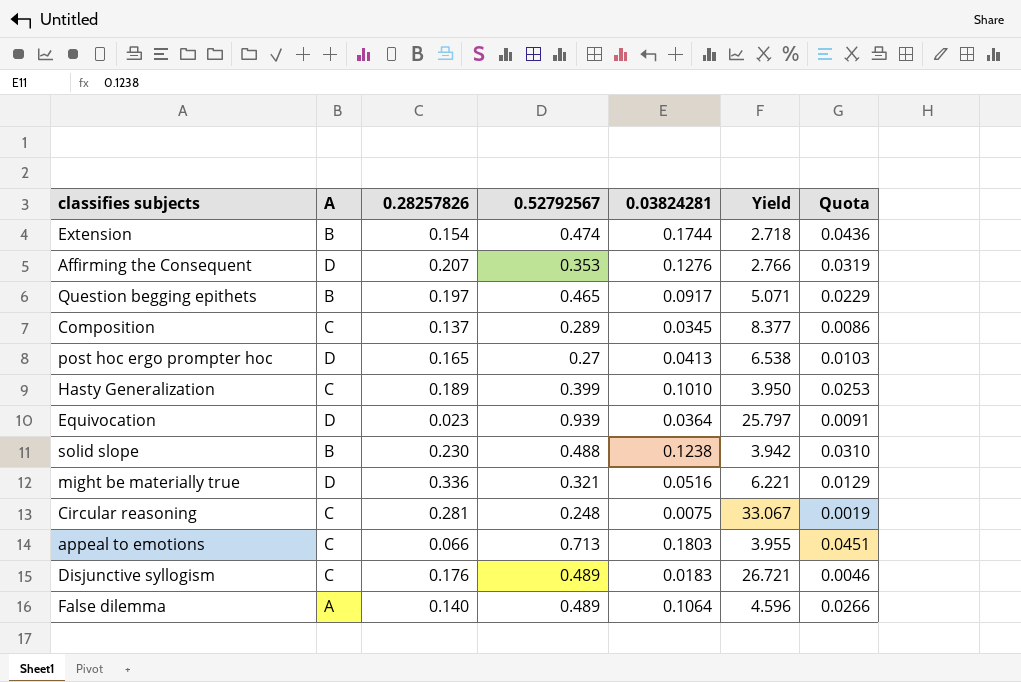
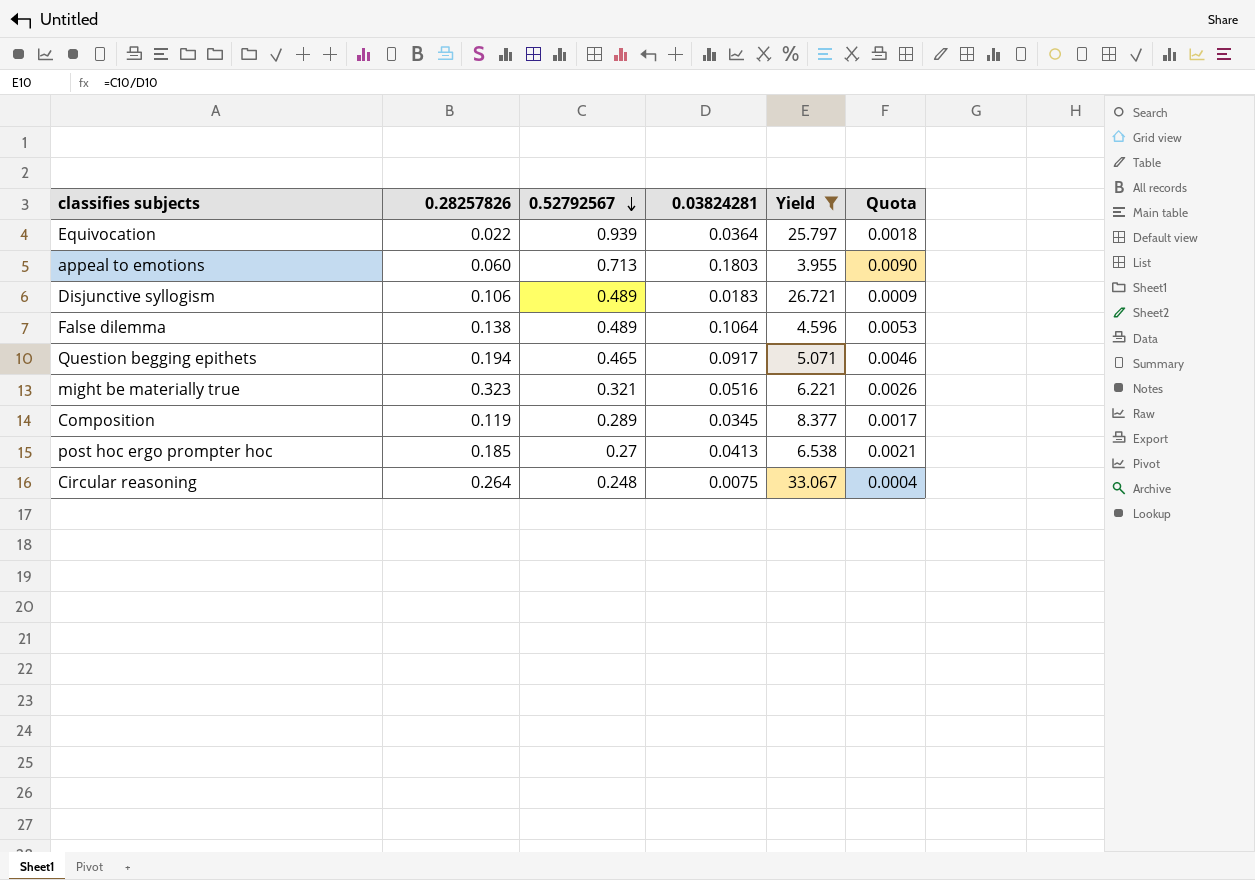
filter: none -> Yield >= 3.955
row order: none -> 0.52792567 descending
column A | position: 2 -> none
column Quota | formula: [0.03824281] * 0.25 -> [0.03824281] * 0.05
Equivocation | 0.28257826: 0.023 -> 0.022
appeal to emotions | 0.28257826: 0.066 -> 0.060
Disjunctive syllogism | 0.28257826: 0.176 -> 0.106
False dilemma | 0.28257826: 0.140 -> 0.138
Question begging epithets | 0.28257826: 0.197 -> 0.194
might be materially true | 0.28257826: 0.336 -> 0.323
Composition | 0.28257826: 0.137 -> 0.119
post hoc ergo prompter hoc | 0.28257826: 0.165 -> 0.185
Circular reasoning | 0.28257826: 0.281 -> 0.264

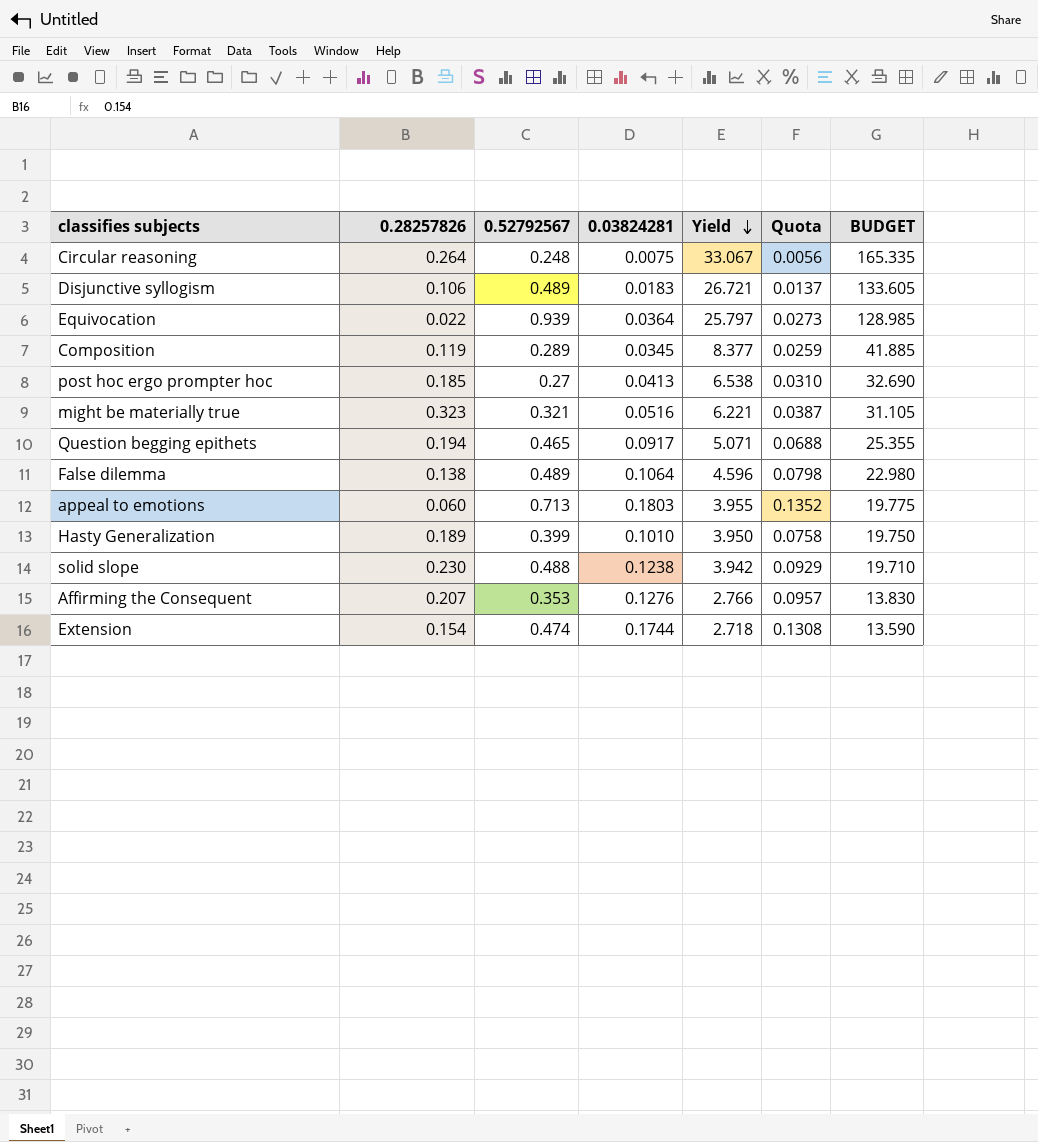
filter: Yield >= 3.955 -> none
row order: 0.52792567 descending -> Yield descending
column Quota | formula: [0.03824281] * 0.05 -> [0.03824281] * 0.75
column BUDGET | formula: none -> [Yield] * 5

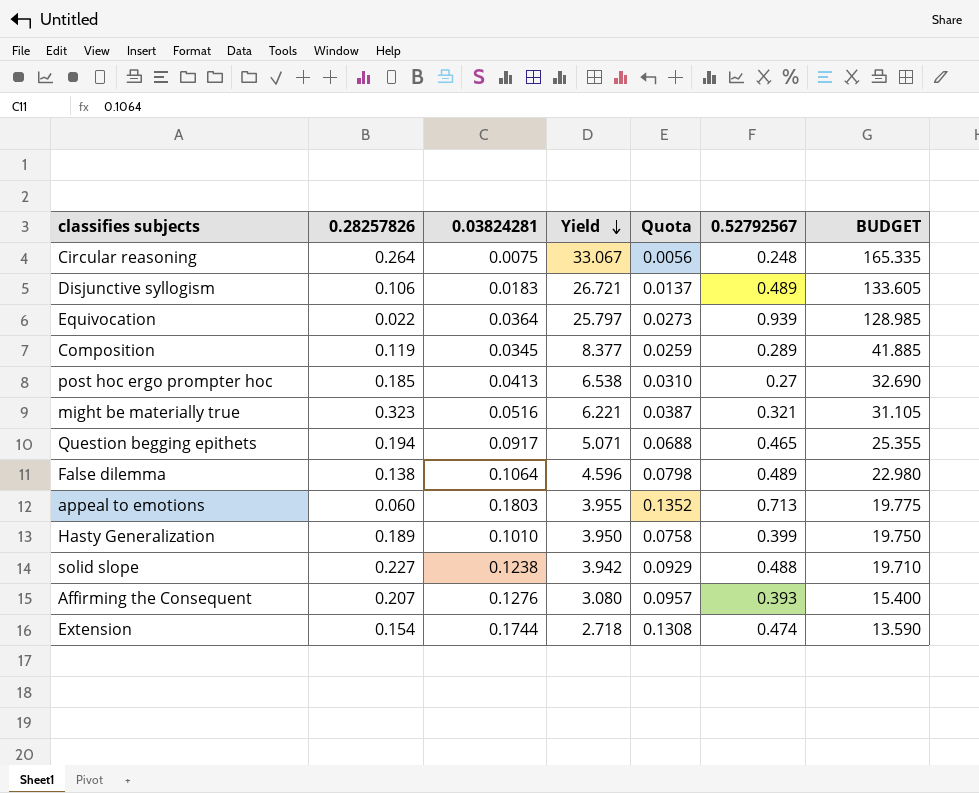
column 0.52792567 | position: 3 -> 6
solid slope | 0.28257826: 0.230 -> 0.227
Affirming the Consequent | Yield: 2.766 -> 3.080
Affirming the Consequent | 0.52792567: 0.353 -> 0.393
Affirming the Consequent | BUDGET: 13.830 -> 15.400

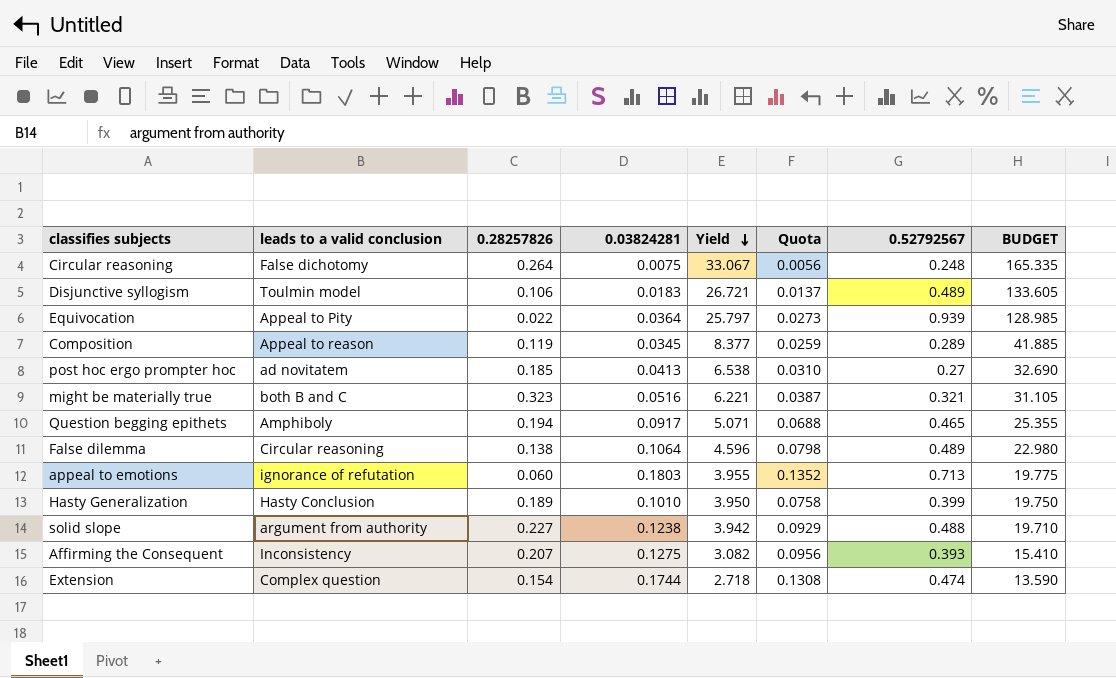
column leads to a valid conclusion | position: none -> 2
Affirming the Consequent | 0.03824281: 0.1276 -> 0.1275
Affirming the Consequent | Yield: 3.080 -> 3.082
Affirming the Consequent | Quota: 0.0957 -> 0.0956
Affirming the Consequent | BUDGET: 15.400 -> 15.410

